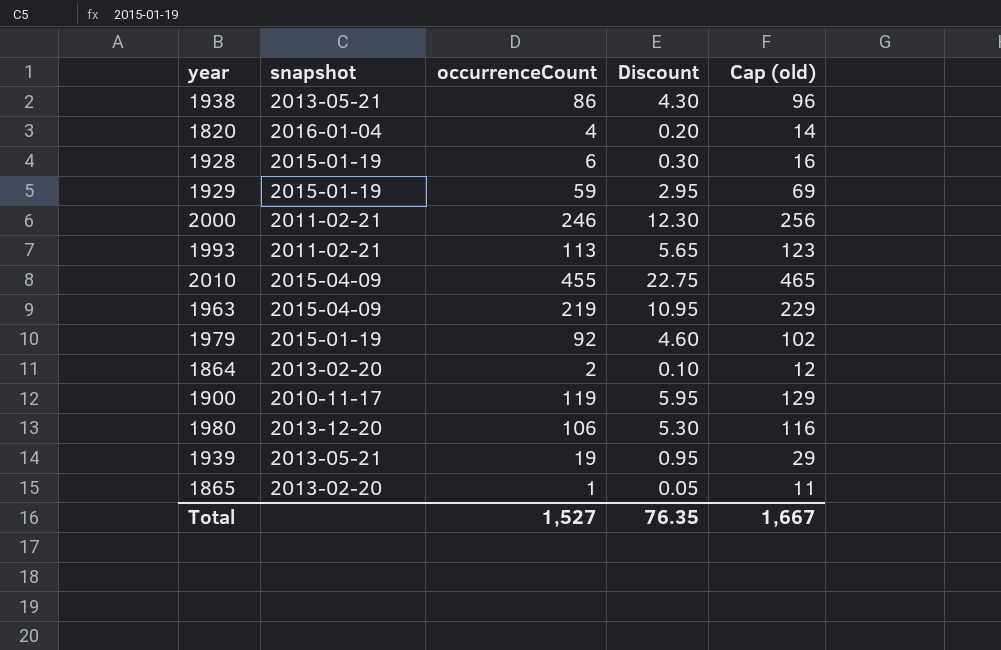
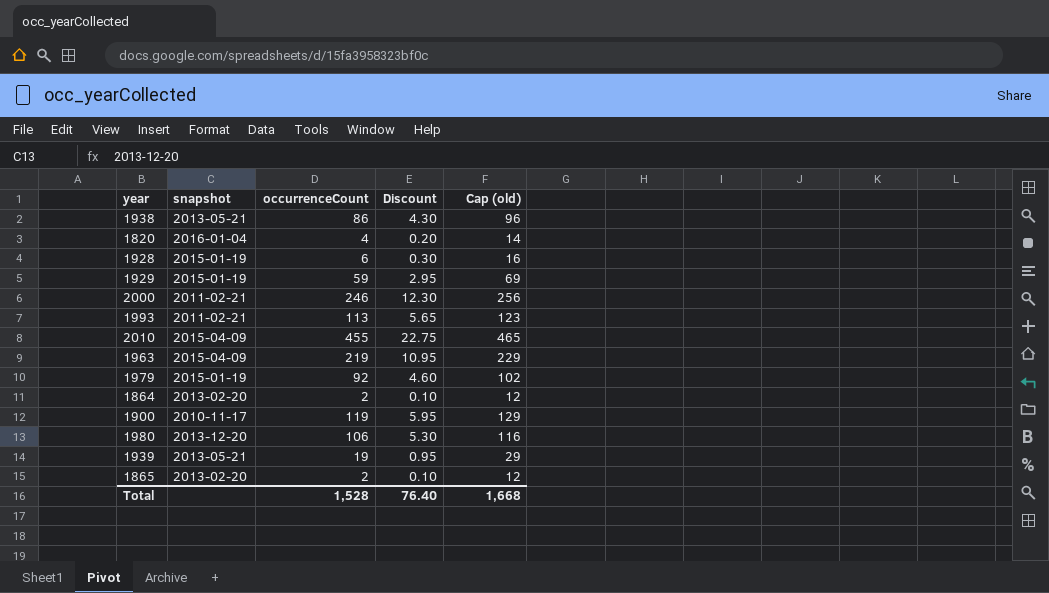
1865 | occurrenceCount: 1 -> 2
1865 | Discount: 0.05 -> 0.10
1865 | Cap (old): 11 -> 12
Total | occurrenceCount: 1,527 -> 1,528
Total | Discount: 76.35 -> 76.40
Total | Cap (old): 1,667 -> 1,668

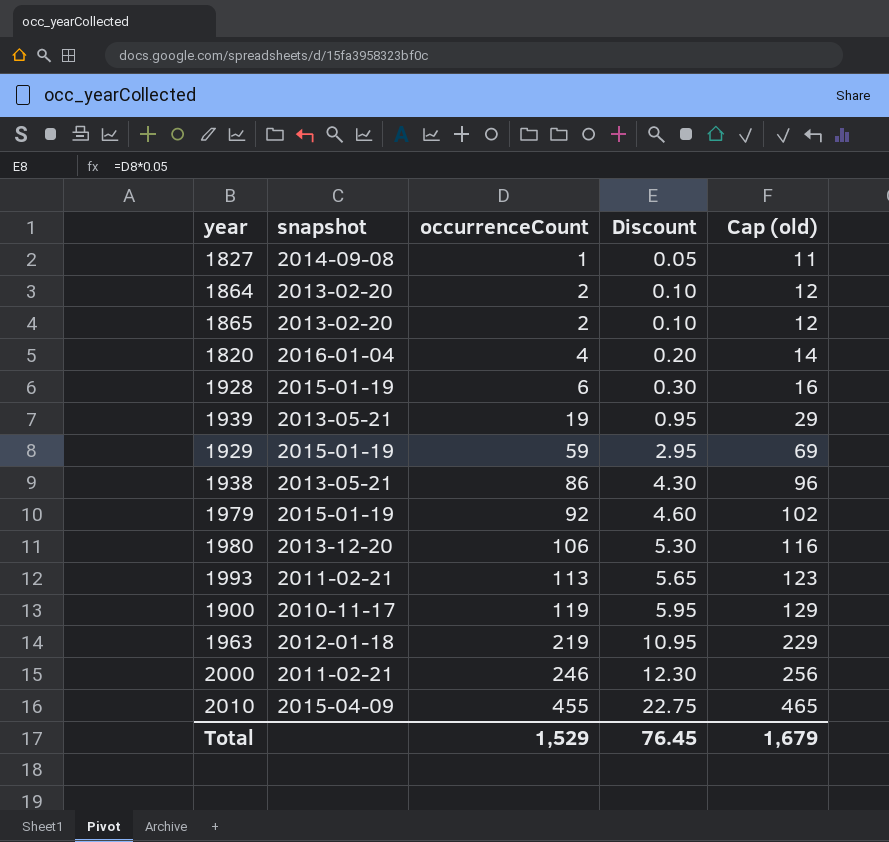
row order: none -> occurrenceCount ascending
row 1827: none -> 2014-09-08 | 1 | 0.05 | 11
1963 | snapshot: 2015-04-09 -> 2012-01-18
Total | occurrenceCount: 1,528 -> 1,529
Total | Discount: 76.40 -> 76.45
Total | Cap (old): 1,668 -> 1,679

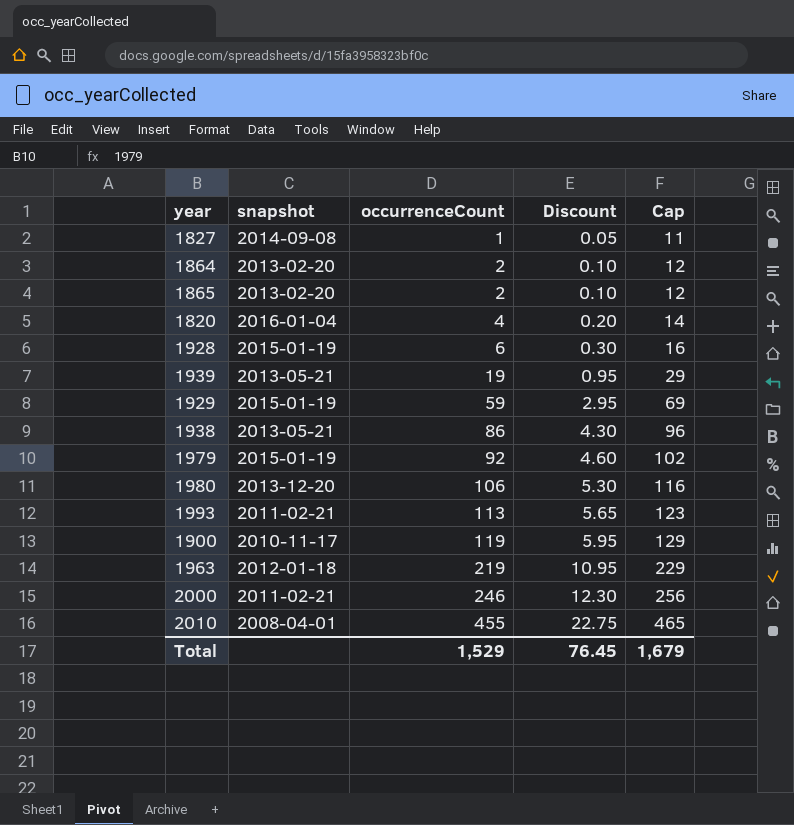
column name: Cap (old) -> Cap
2010 | snapshot: 2015-04-09 -> 2008-04-01

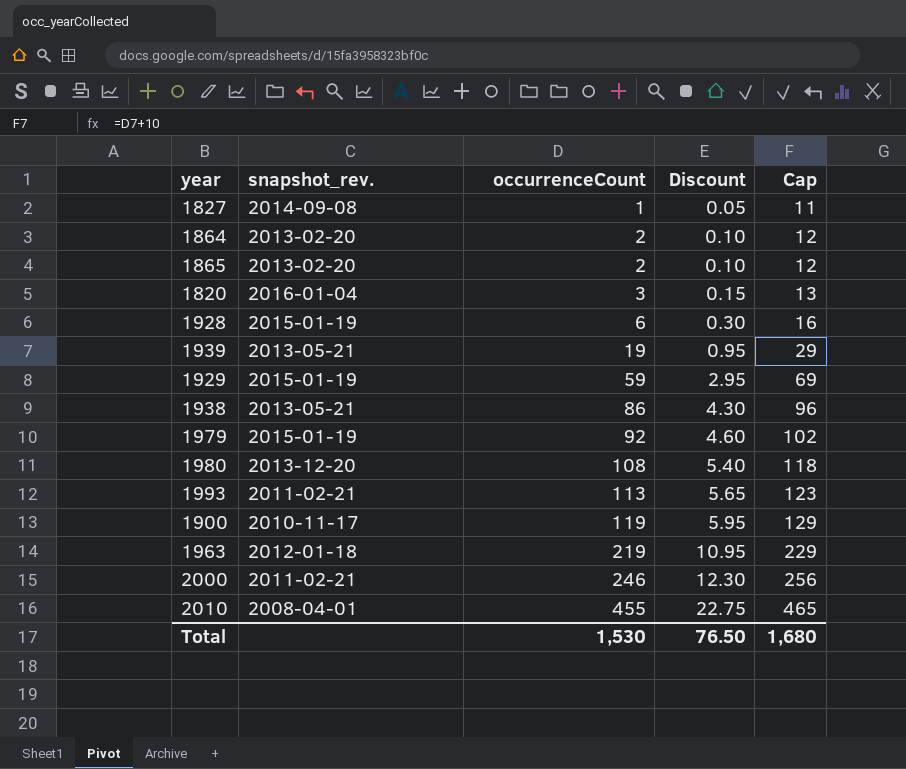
column name: snapshot -> snapshot_rev.
1820 | occurrenceCount: 4 -> 3
1820 | Discount: 0.20 -> 0.15
1820 | Cap: 14 -> 13
1980 | occurrenceCount: 106 -> 108
1980 | Discount: 5.30 -> 5.40
1980 | Cap: 116 -> 118
Total | occurrenceCount: 1,529 -> 1,530
Total | Discount: 76.45 -> 76.50
Total | Cap: 1,679 -> 1,680

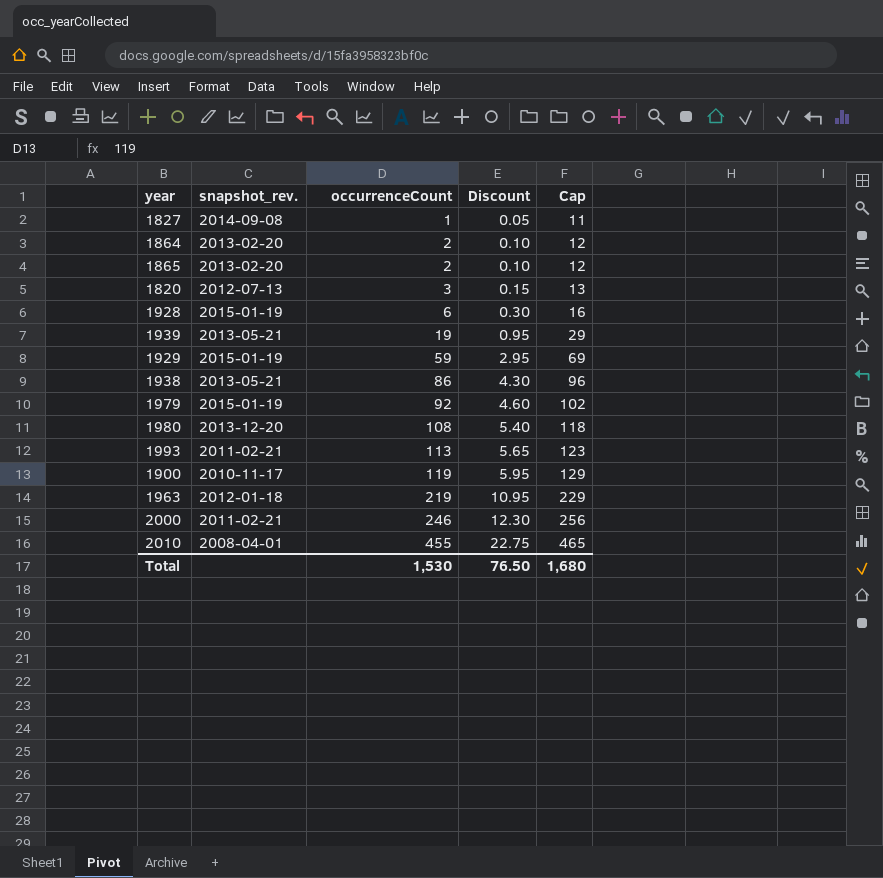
1820 | snapshot_rev.: 2016-01-04 -> 2012-07-13

